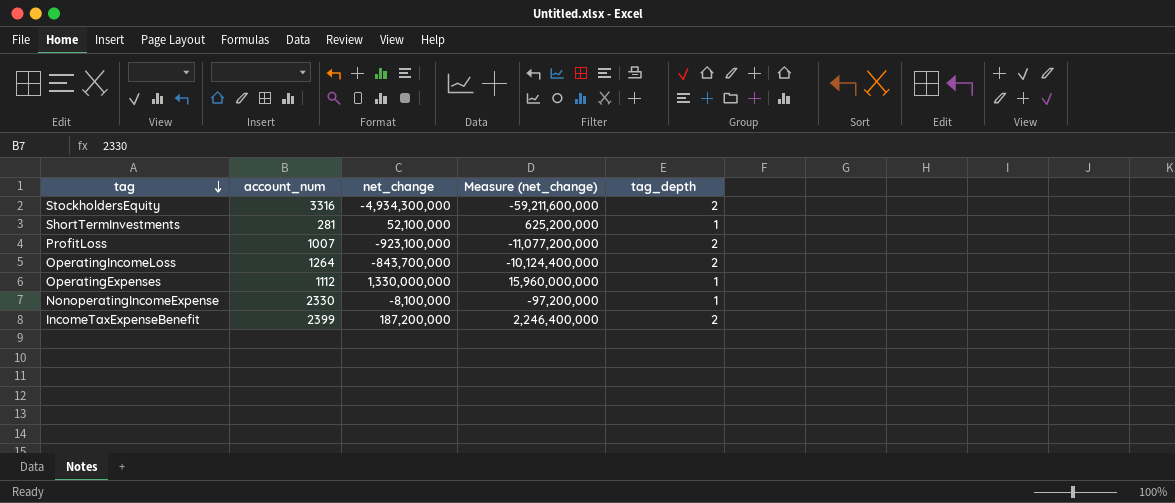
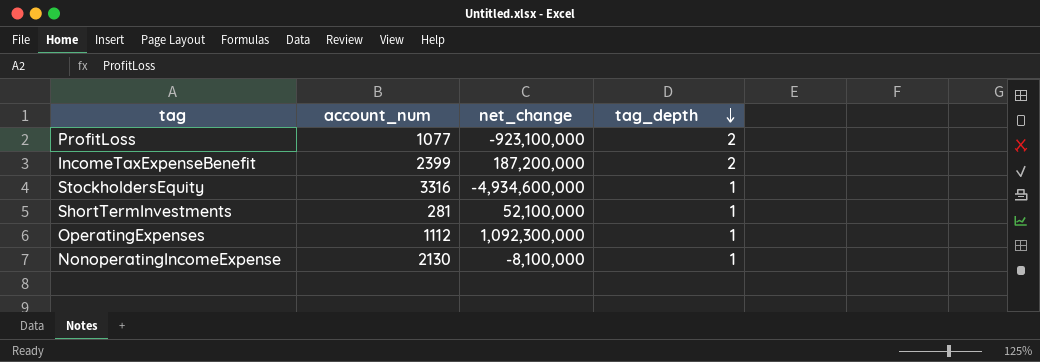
row order: tag descending -> tag_depth descending
column Measure (net_change) | formula: [net_change] * 12 -> none
row OperatingIncomeLoss: 1264 | -843,700,000 | -10,124,400,000 | 2 -> none
ProfitLoss | account_num: 1007 -> 1077
StockholdersEquity | net_change: -4,934,300,000 -> -4,934,600,000
StockholdersEquity | tag_depth: 2 -> 1
OperatingExpenses | net_change: 1,330,000,000 -> 1,092,300,000
NonoperatingIncomeExpense | account_num: 2330 -> 2130

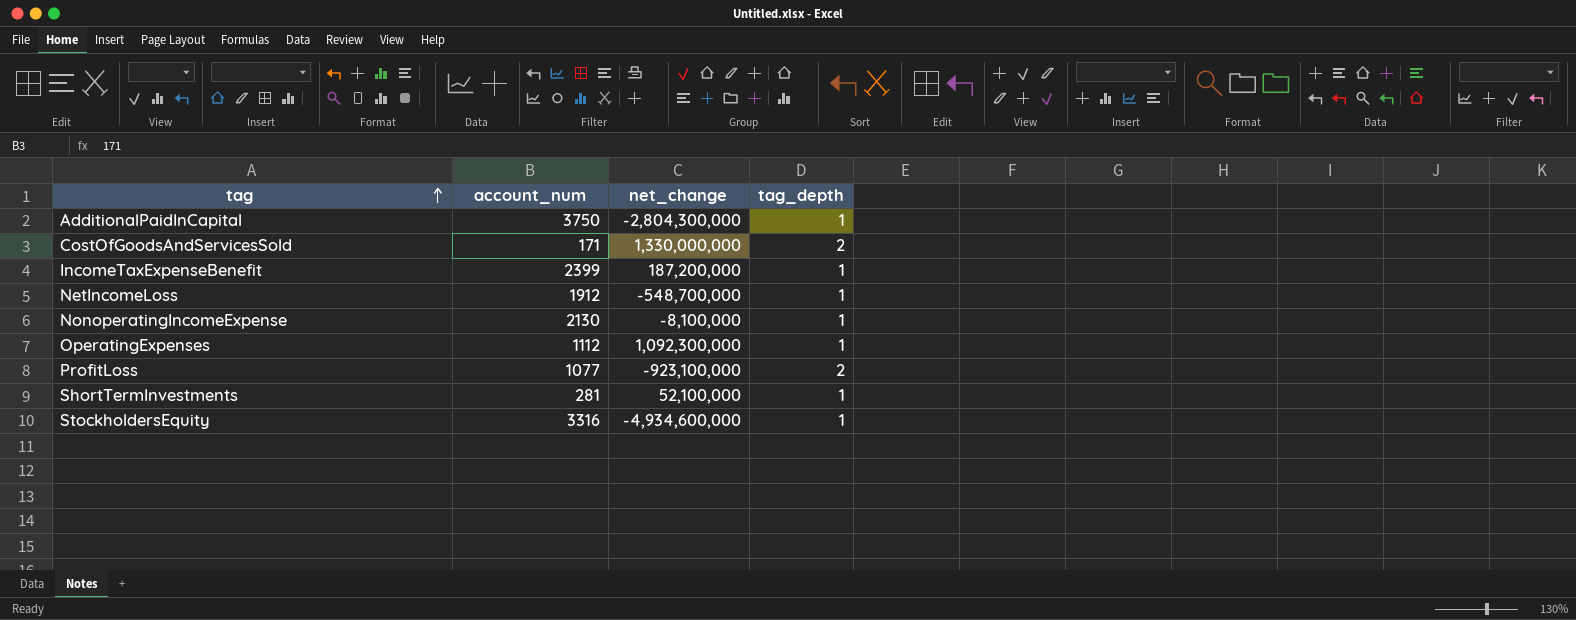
row order: tag_depth descending -> tag ascending
row AdditionalPaidInCapital: none -> 3750 | -2,804,300,000 | 1
row CostOfGoodsAndServicesSold: none -> 171 | 1,330,000,000 | 2
IncomeTaxExpenseBenefit | tag_depth: 2 -> 1
row NetIncomeLoss: none -> 1912 | -548,700,000 | 1

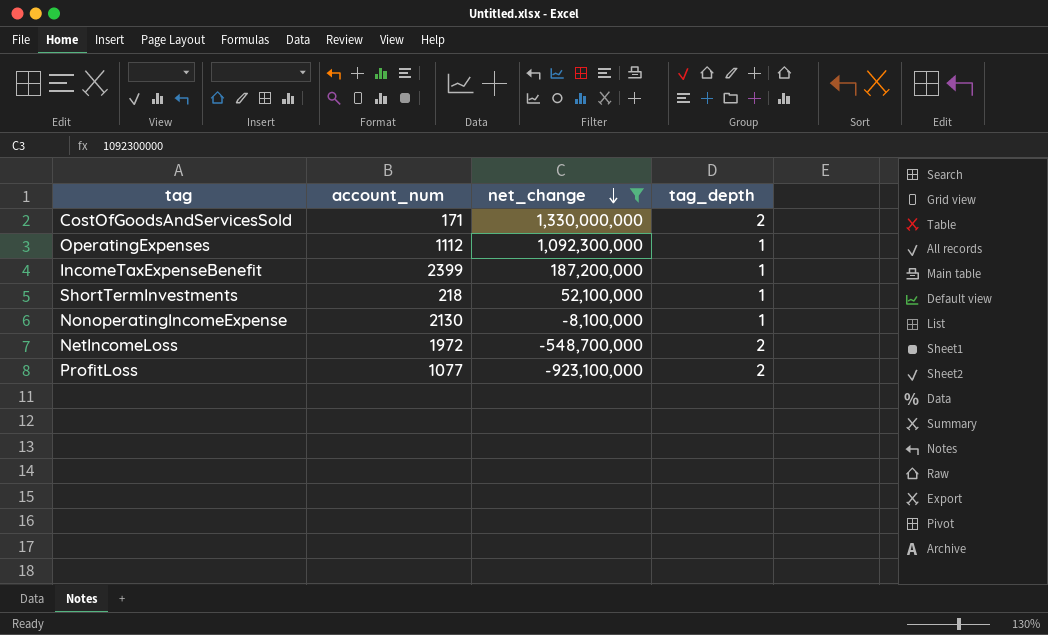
filter: none -> net_change >= -923,100,000
row order: tag ascending -> net_change descending
ShortTermInvestments | account_num: 281 -> 218
NetIncomeLoss | account_num: 1912 -> 1972
NetIncomeLoss | tag_depth: 1 -> 2

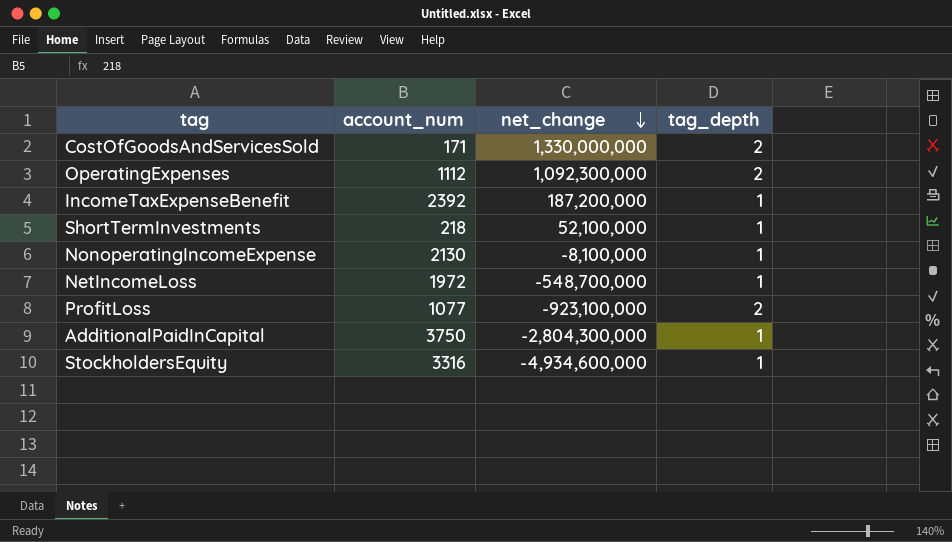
filter: net_change >= -923,100,000 -> none
OperatingExpenses | tag_depth: 1 -> 2
IncomeTaxExpenseBenefit | account_num: 2399 -> 2392
NetIncomeLoss | tag_depth: 2 -> 1

